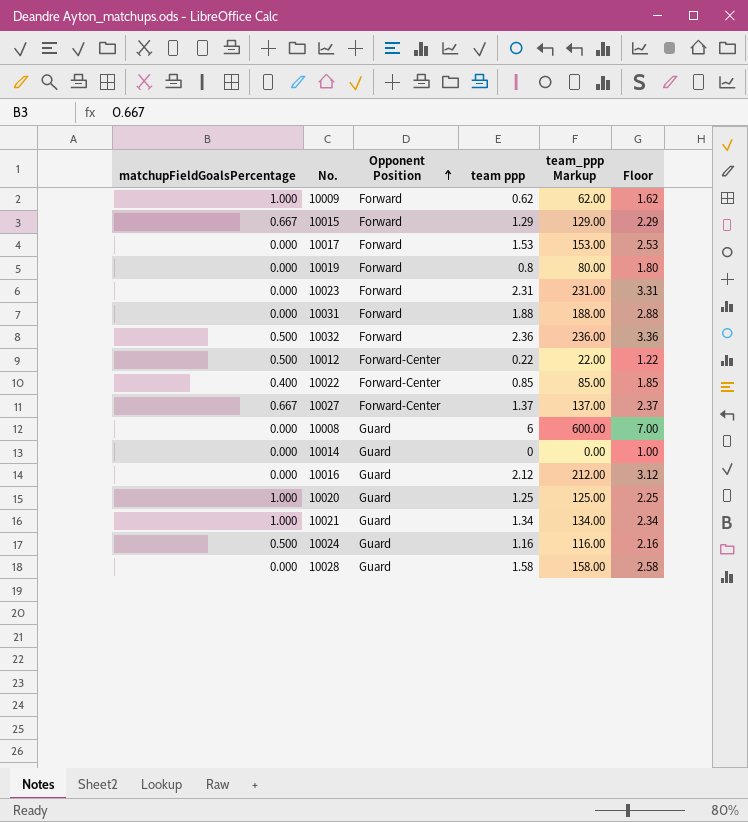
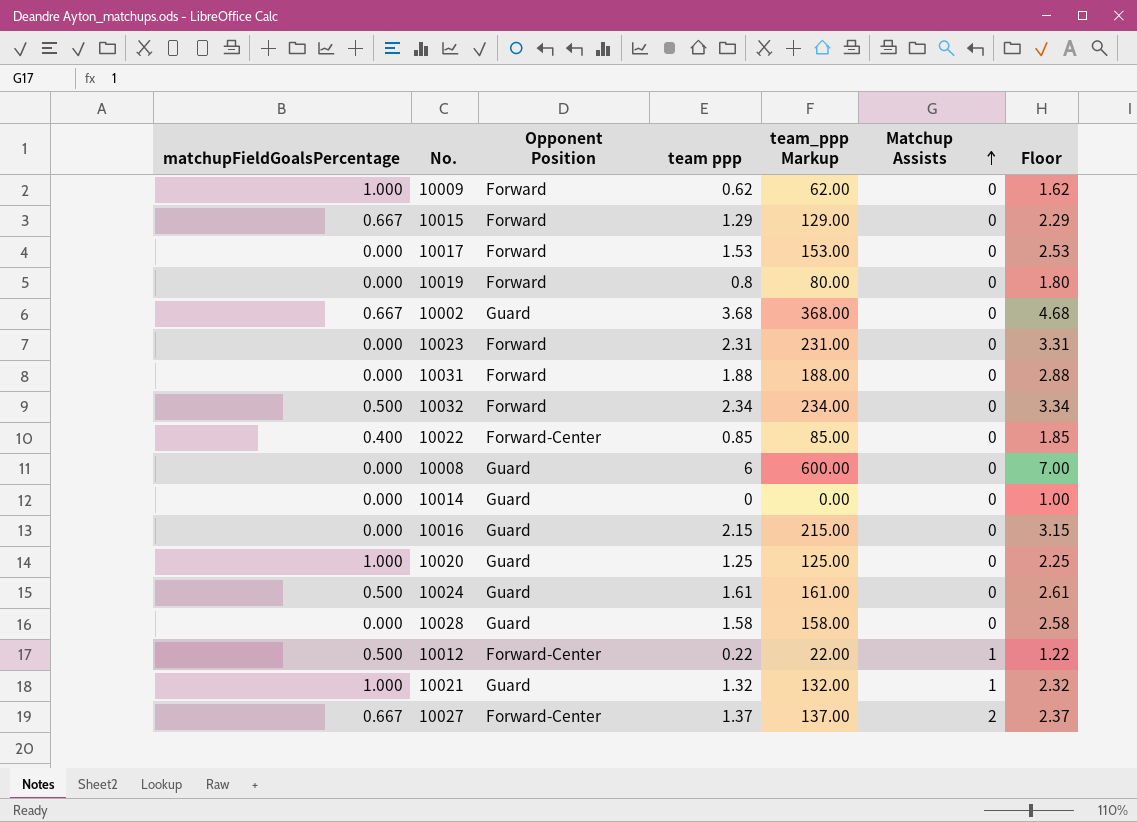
row order: Opponent Position ascending -> Matchup Assists ascending
column Matchup Assists | position: none -> 6
row 10002: none -> 0.667 | Guard | 3.68 | 368.00 | 0 | 4.68
10032 | team ppp: 2.36 -> 2.34
10032 | team_ppp Markup: 236.00 -> 234.00
10032 | Floor: 3.36 -> 3.34
10016 | team ppp: 2.12 -> 2.15
10016 | team_ppp Markup: 212.00 -> 215.00
10016 | Floor: 3.12 -> 3.15
10024 | team ppp: 1.16 -> 1.61
10024 | team_ppp Markup: 116.00 -> 161.00
10024 | Floor: 2.16 -> 2.61
10021 | team ppp: 1.34 -> 1.32
10021 | team_ppp Markup: 134.00 -> 132.00
10021 | Floor: 2.34 -> 2.32

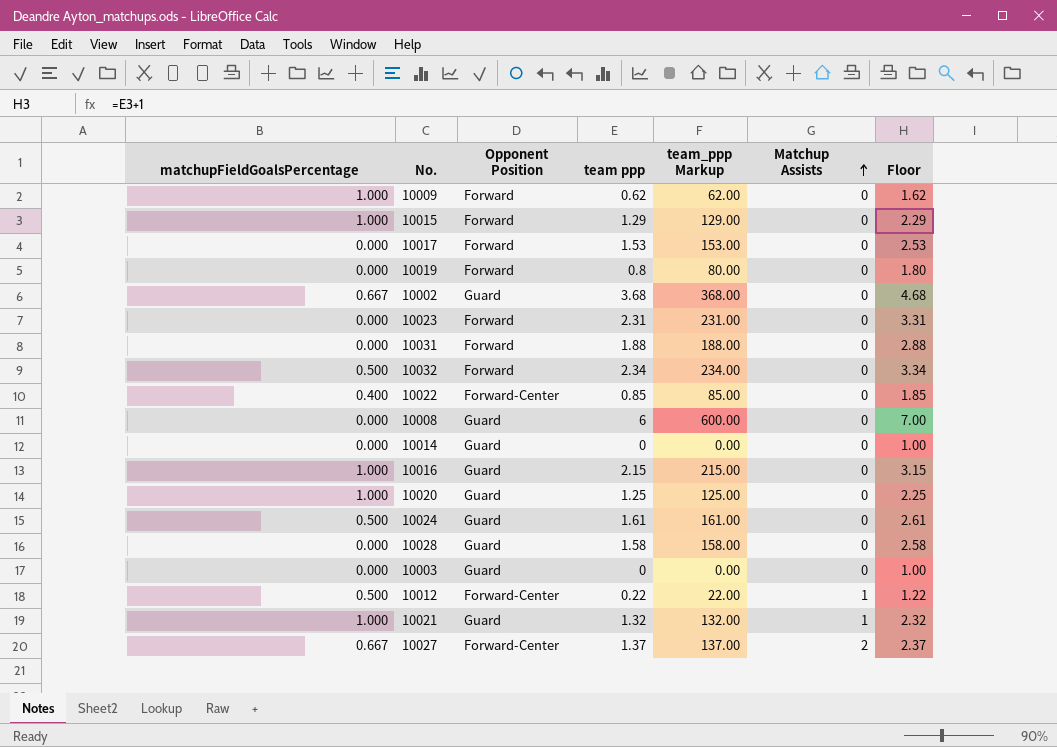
10015 | matchupFieldGoalsPercentage: 0.667 -> 1.000
10016 | matchupFieldGoalsPercentage: 0.000 -> 1.000
row 10003: none -> 0.000 | Guard | 0 | 0.00 | 0 | 1.00

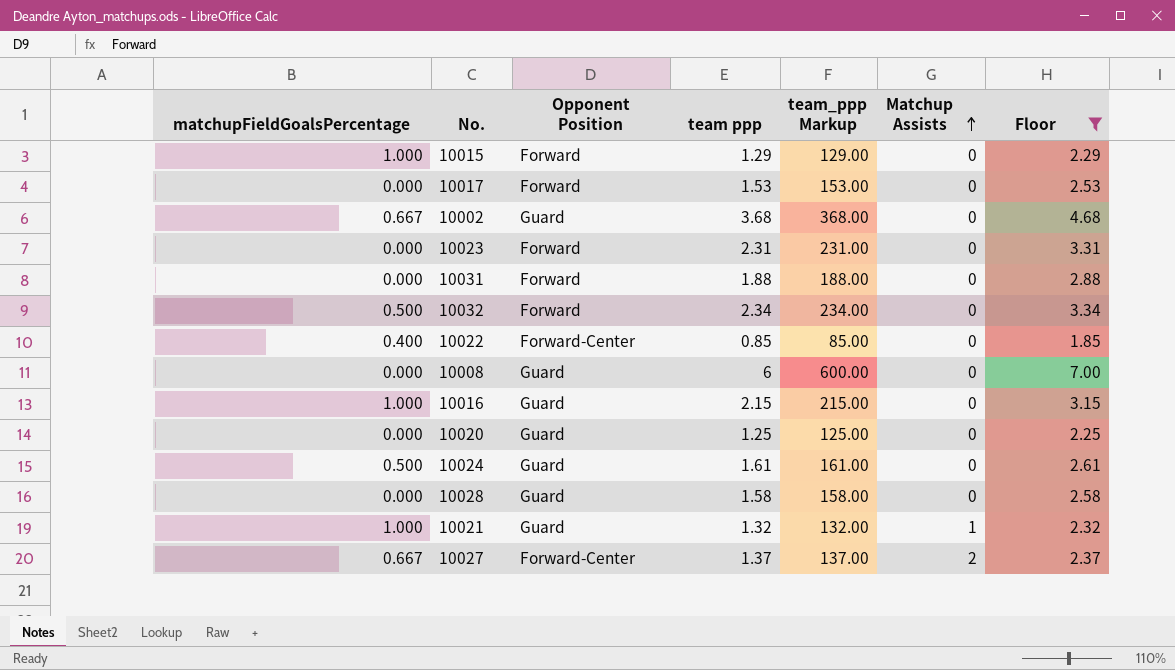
filter: none -> Floor >= 1.85
10020 | matchupFieldGoalsPercentage: 1.000 -> 0.000

